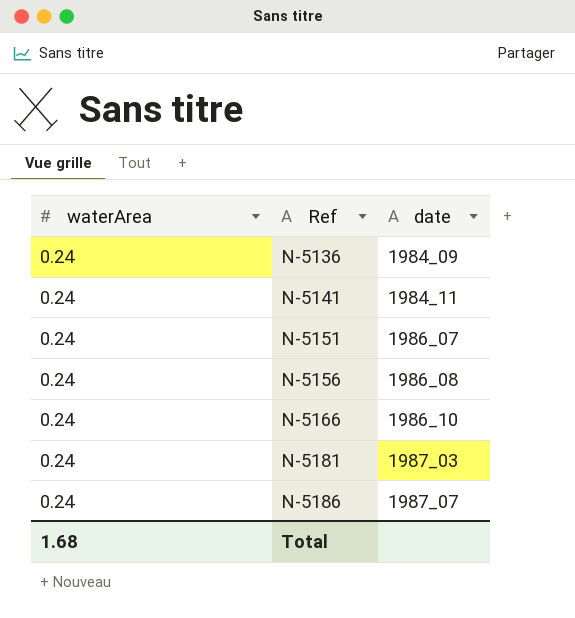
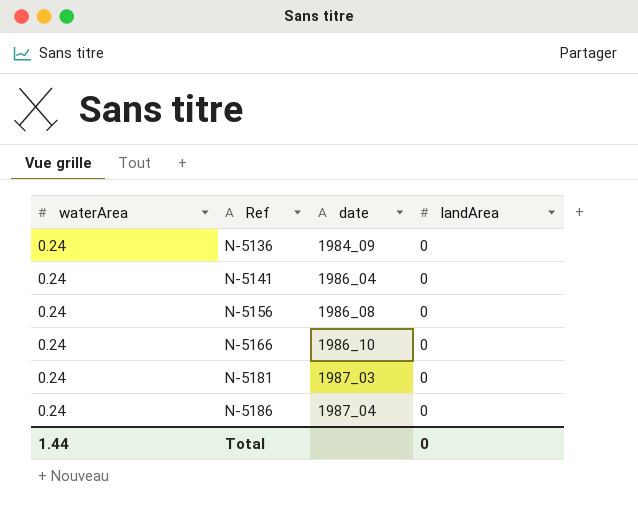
column landArea | position: none -> 4
row N-5151: 0.24 | 1986_07 -> none
N-5141 | date: 1984_11 -> 1986_04
N-5186 | date: 1987_07 -> 1987_04
Total | waterArea: 1.68 -> 1.44

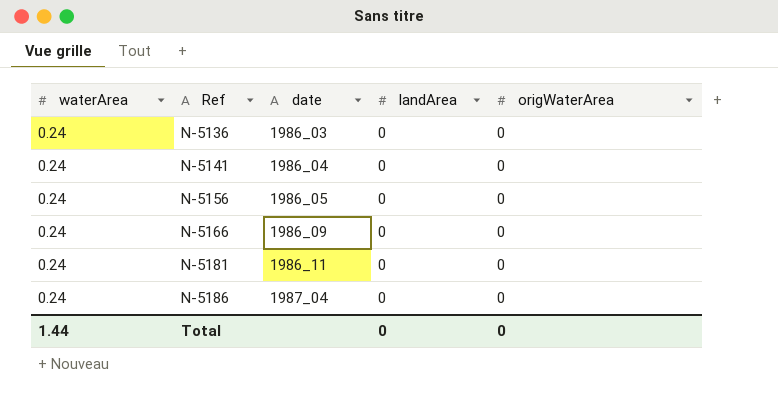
column origWaterArea | position: none -> 5
N-5136 | date: 1984_09 -> 1986_03
N-5156 | date: 1986_08 -> 1986_05
N-5166 | date: 1986_10 -> 1986_09
N-5181 | date: 1987_03 -> 1986_11

